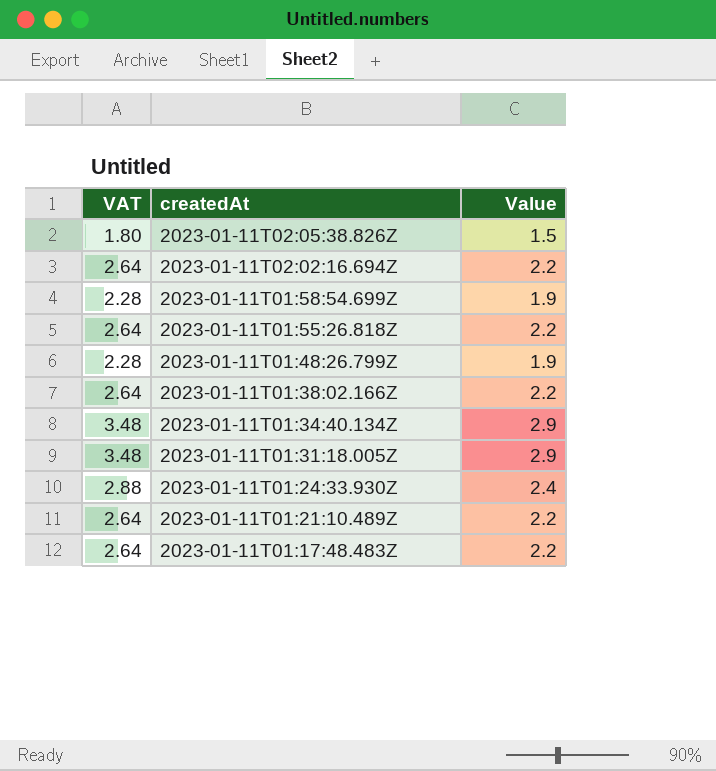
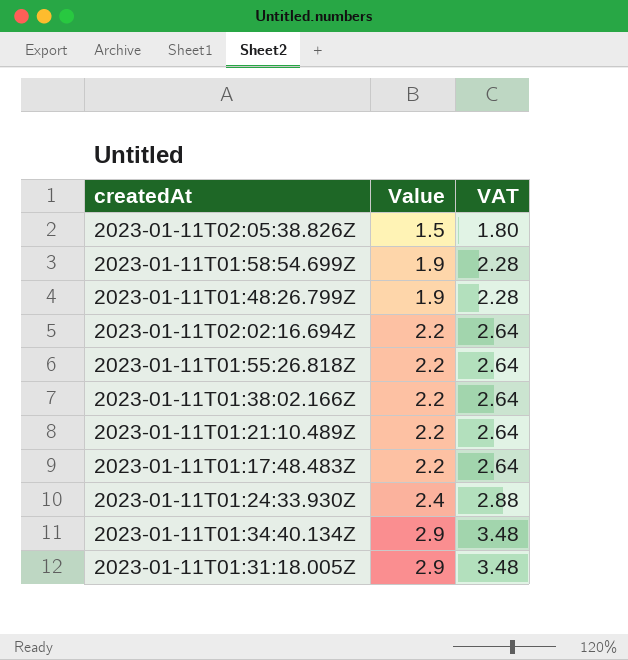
row order: createdAt descending -> Value ascending
column VAT | position: 1 -> 3

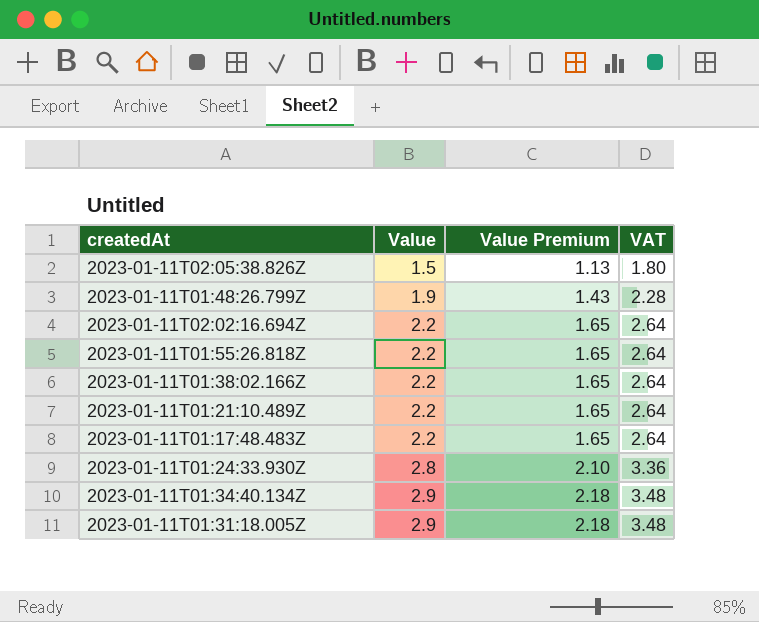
column Value Premium | formula: none -> [Value] * 0.75
row 2023-01-11T01:58:54.699Z: 1.9 | 2.28 -> none
2023-01-11T01:24:33.930Z | Value: 2.4 -> 2.8
2023-01-11T01:24:33.930Z | VAT: 2.88 -> 3.36

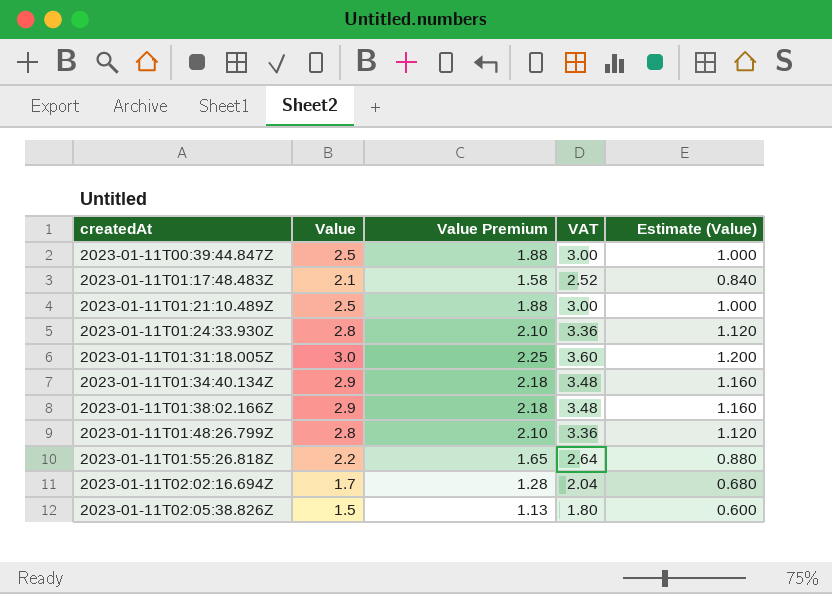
row order: Value ascending -> createdAt ascending
column Estimate (Value) | formula: none -> [Value] * 0.4
row 2023-01-11T00:39:44.847Z: none -> 2.5 | 1.88 | 3.00 | 1.000
2023-01-11T01:17:48.483Z | Value: 2.2 -> 2.1
2023-01-11T01:17:48.483Z | Value Premium: 1.65 -> 1.58
2023-01-11T01:17:48.483Z | VAT: 2.64 -> 2.52
2023-01-11T01:21:10.489Z | Value: 2.2 -> 2.5
2023-01-11T01:21:10.489Z | Value Premium: 1.65 -> 1.88
2023-01-11T01:21:10.489Z | VAT: 2.64 -> 3.00
2023-01-11T01:31:18.005Z | Value: 2.9 -> 3.0
2023-01-11T01:31:18.005Z | Value Premium: 2.18 -> 2.25
2023-01-11T01:31:18.005Z | VAT: 3.48 -> 3.60
2023-01-11T01:38:02.166Z | Value: 2.2 -> 2.9
2023-01-11T01:38:02.166Z | Value Premium: 1.65 -> 2.18
2023-01-11T01:38:02.166Z | VAT: 2.64 -> 3.48
2023-01-11T01:48:26.799Z | Value: 1.9 -> 2.8
2023-01-11T01:48:26.799Z | Value Premium: 1.43 -> 2.10
2023-01-11T01:48:26.799Z | VAT: 2.28 -> 3.36
2023-01-11T02:02:16.694Z | Value: 2.2 -> 1.7
2023-01-11T02:02:16.694Z | Value Premium: 1.65 -> 1.28
2023-01-11T02:02:16.694Z | VAT: 2.64 -> 2.04

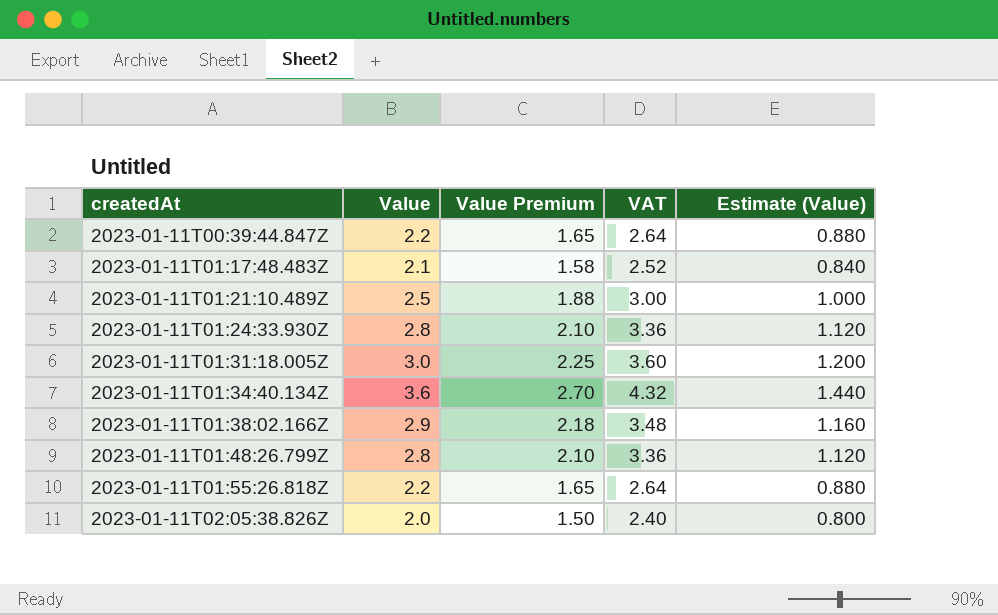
row 2023-01-11T02:02:16.694Z: 1.7 | 1.28 | 2.04 | 0.680 -> none
2023-01-11T00:39:44.847Z | Value: 2.5 -> 2.2
2023-01-11T00:39:44.847Z | Value Premium: 1.88 -> 1.65
2023-01-11T00:39:44.847Z | VAT: 3.00 -> 2.64
2023-01-11T00:39:44.847Z | Estimate (Value): 1.000 -> 0.880
2023-01-11T01:34:40.134Z | Value: 2.9 -> 3.6
2023-01-11T01:34:40.134Z | Value Premium: 2.18 -> 2.70
2023-01-11T01:34:40.134Z | VAT: 3.48 -> 4.32
2023-01-11T01:34:40.134Z | Estimate (Value): 1.160 -> 1.440
2023-01-11T02:05:38.826Z | Value: 1.5 -> 2.0
2023-01-11T02:05:38.826Z | Value Premium: 1.13 -> 1.50
2023-01-11T02:05:38.826Z | VAT: 1.80 -> 2.40
2023-01-11T02:05:38.826Z | Estimate (Value): 0.600 -> 0.800

